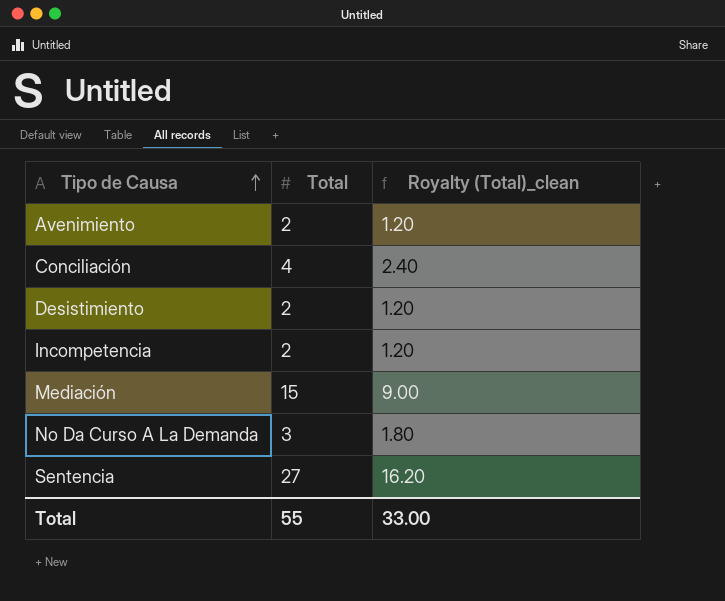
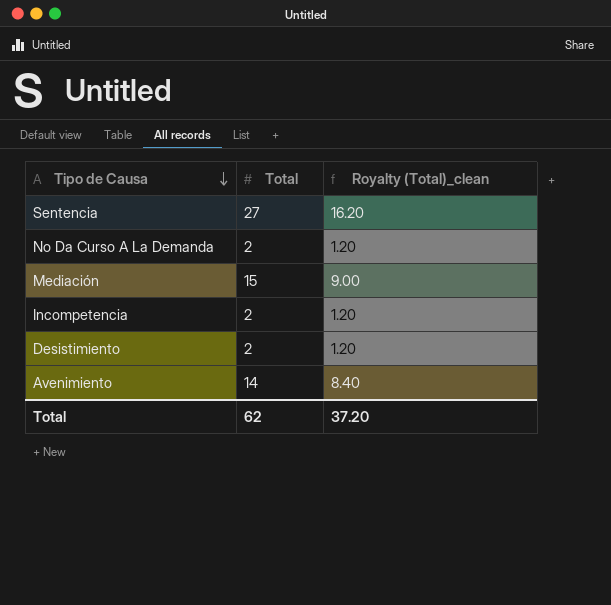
row order: Tipo de Causa ascending -> Tipo de Causa descending
row Conciliación: 4 | 2.40 -> none
No Da Curso A La Demanda | Total: 3 -> 2
No Da Curso A La Demanda | Royalty (Total)_clean: 1.80 -> 1.20
Avenimiento | Total: 2 -> 14
Avenimiento | Royalty (Total)_clean: 1.20 -> 8.40
Total | Total: 55 -> 62
Total | Royalty (Total)_clean: 33.00 -> 37.20

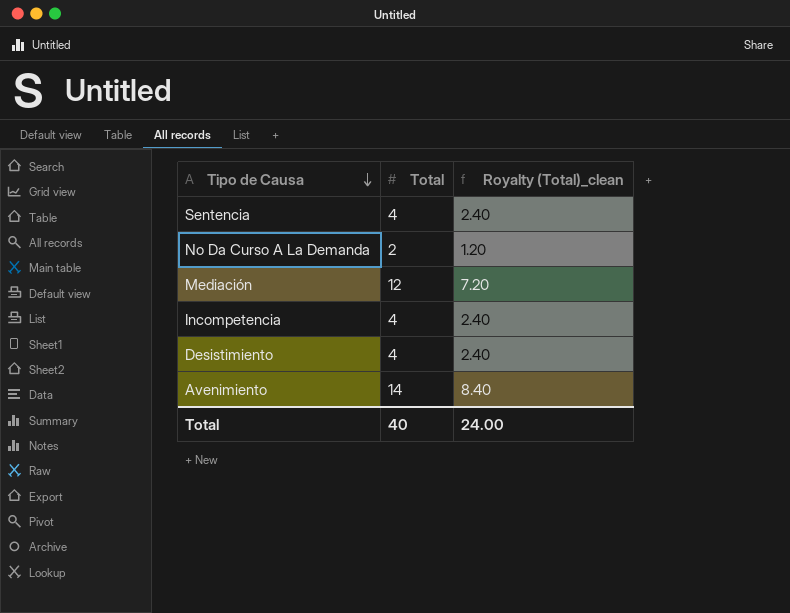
Sentencia | Total: 27 -> 4
Sentencia | Royalty (Total)_clean: 16.20 -> 2.40
Mediación | Total: 15 -> 12
Mediación | Royalty (Total)_clean: 9.00 -> 7.20
Incompetencia | Total: 2 -> 4
Incompetencia | Royalty (Total)_clean: 1.20 -> 2.40
Desistimiento | Total: 2 -> 4
Desistimiento | Royalty (Total)_clean: 1.20 -> 2.40
Total | Total: 62 -> 40
Total | Royalty (Total)_clean: 37.20 -> 24.00

